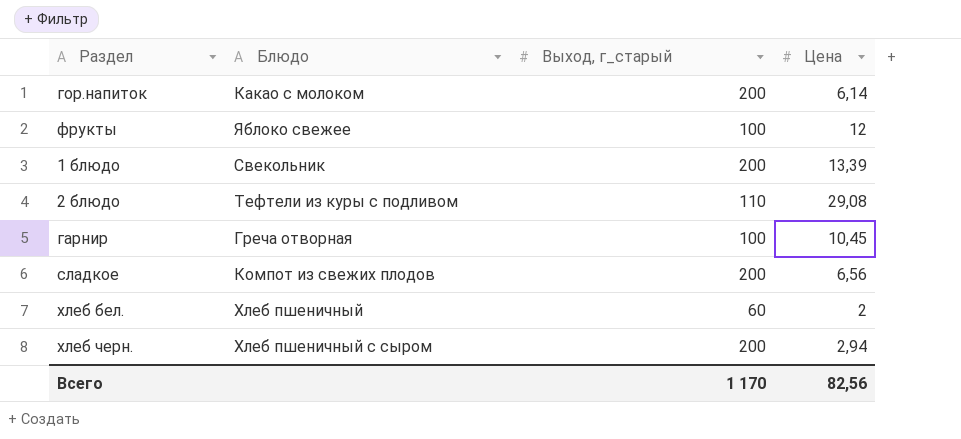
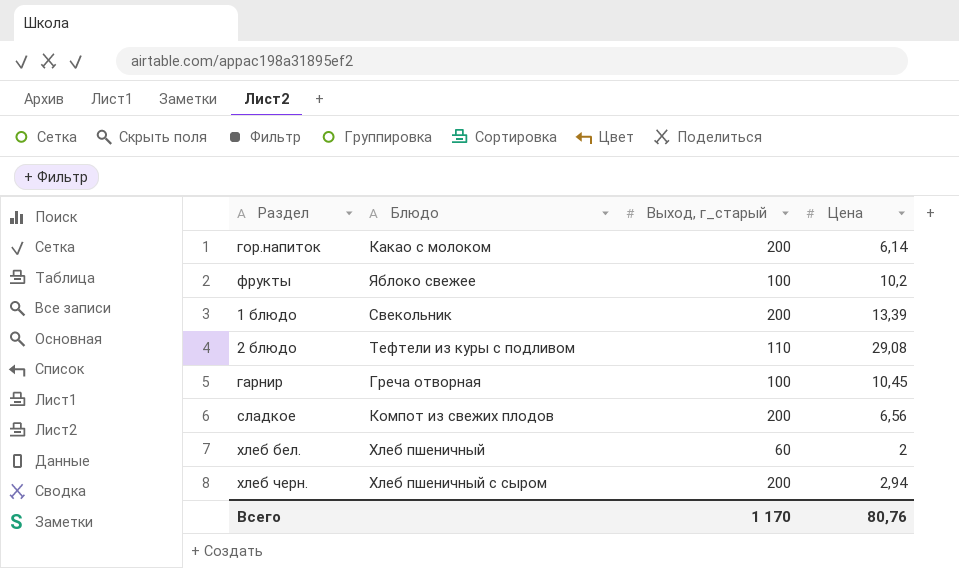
фрукты | Цена: 12 -> 10,2
Всего | Цена: 82,56 -> 80,76

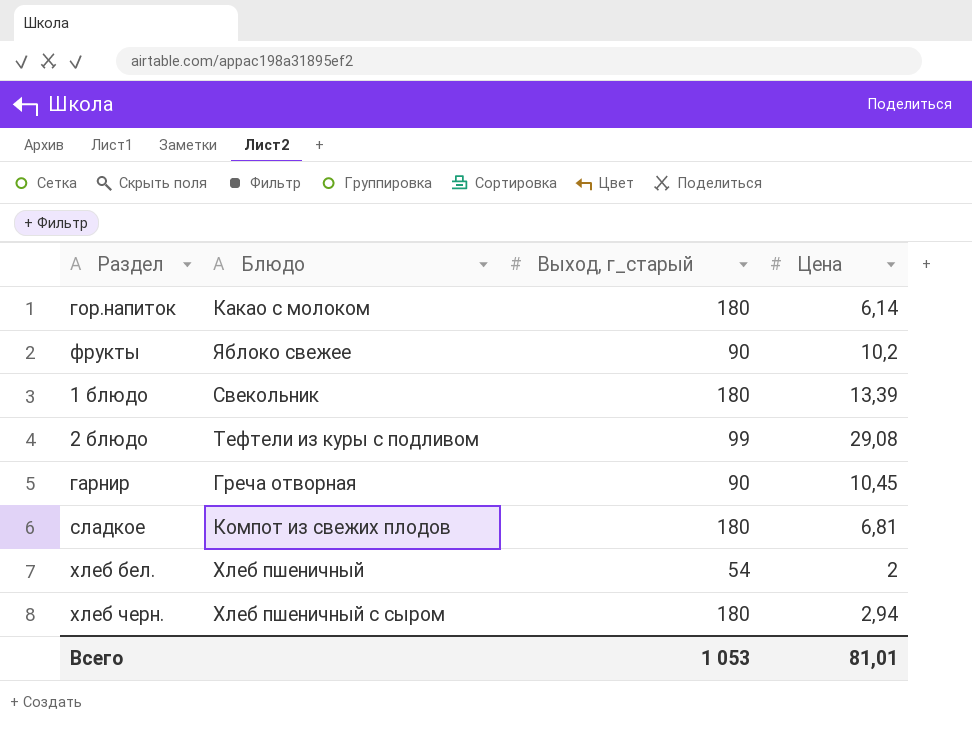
гор.напиток | Выход, г_старый: 200 -> 180
фрукты | Выход, г_старый: 100 -> 90
1 блюдо | Выход, г_старый: 200 -> 180
2 блюдо | Выход, г_старый: 110 -> 99
гарнир | Выход, г_старый: 100 -> 90
сладкое | Выход, г_старый: 200 -> 180
сладкое | Цена: 6,56 -> 6,81
хлеб бел. | Выход, г_старый: 60 -> 54
хлеб черн. | Выход, г_старый: 200 -> 180
Всего | Выход, г_старый: 1 170 -> 1 053
Всего | Цена: 80,76 -> 81,01

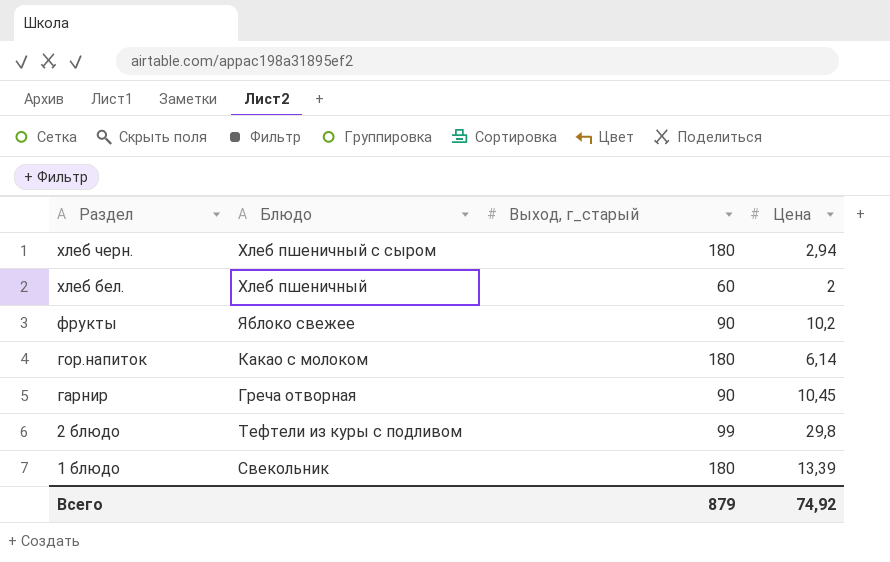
row order: none -> Раздел descending
row сладкое: Компот из свежих плодов | 180 | 6,81 -> none
хлеб бел. | Выход, г_старый: 54 -> 60
2 блюдо | Цена: 29,08 -> 29,8
Всего | Выход, г_старый: 1 053 -> 879
Всего | Цена: 81,01 -> 74,92

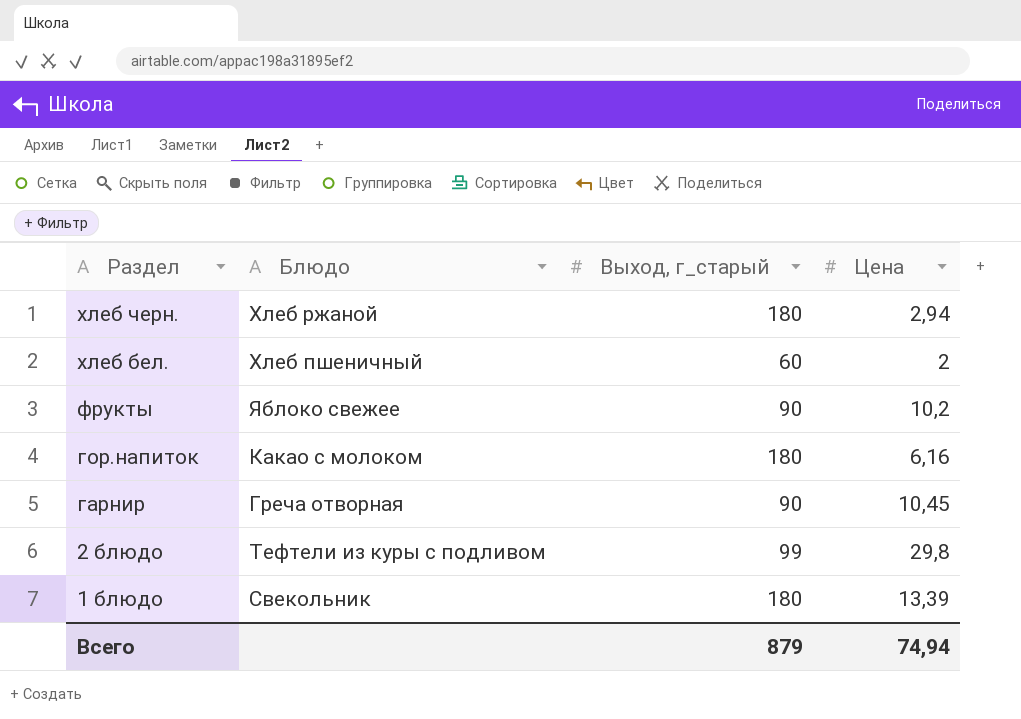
хлеб черн. | Блюдо: Хлеб пшеничный с сыром -> Хлеб ржаной
гор.напиток | Цена: 6,14 -> 6,16
Всего | Цена: 74,92 -> 74,94

